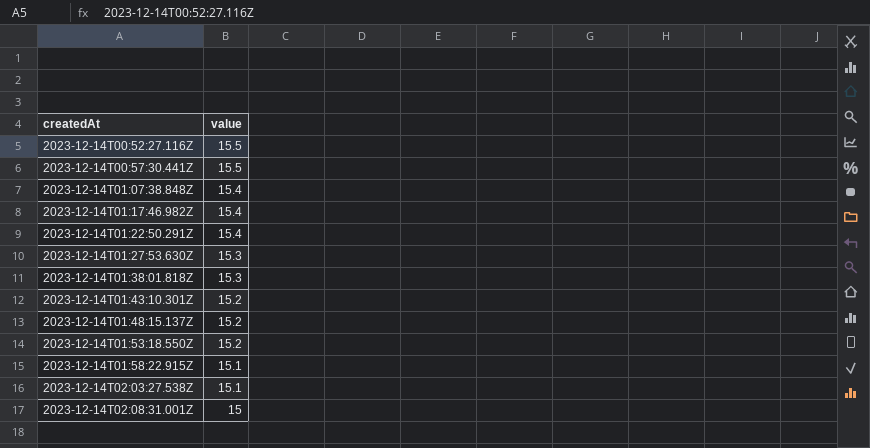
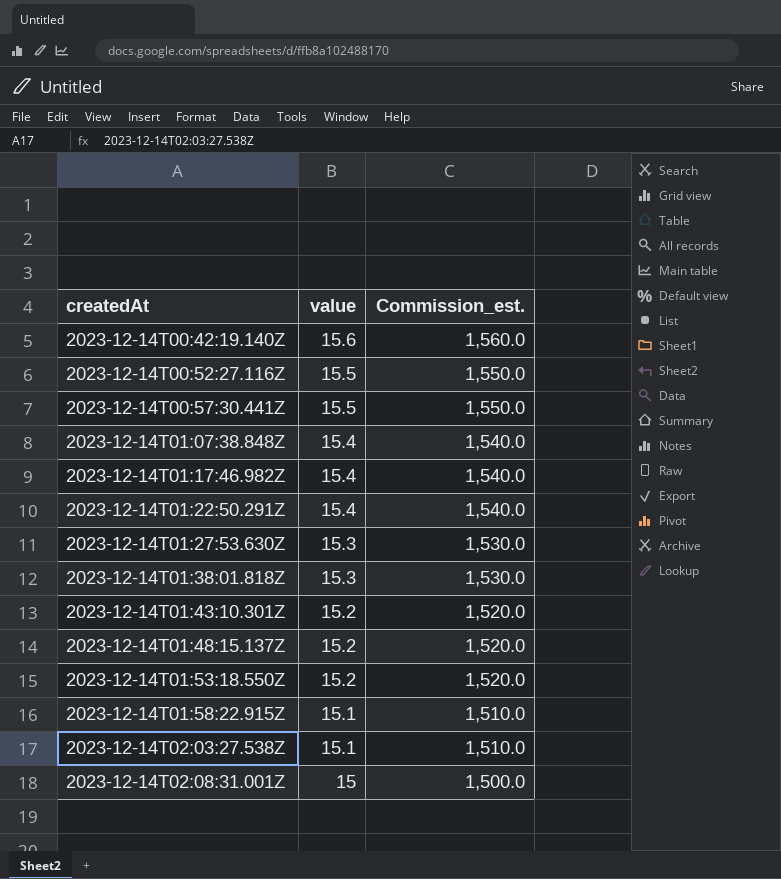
column Commission_est. | formula: none -> [value] * 100
row 2023-12-14T00:42:19.140Z: none -> 15.6 | 1,560.0

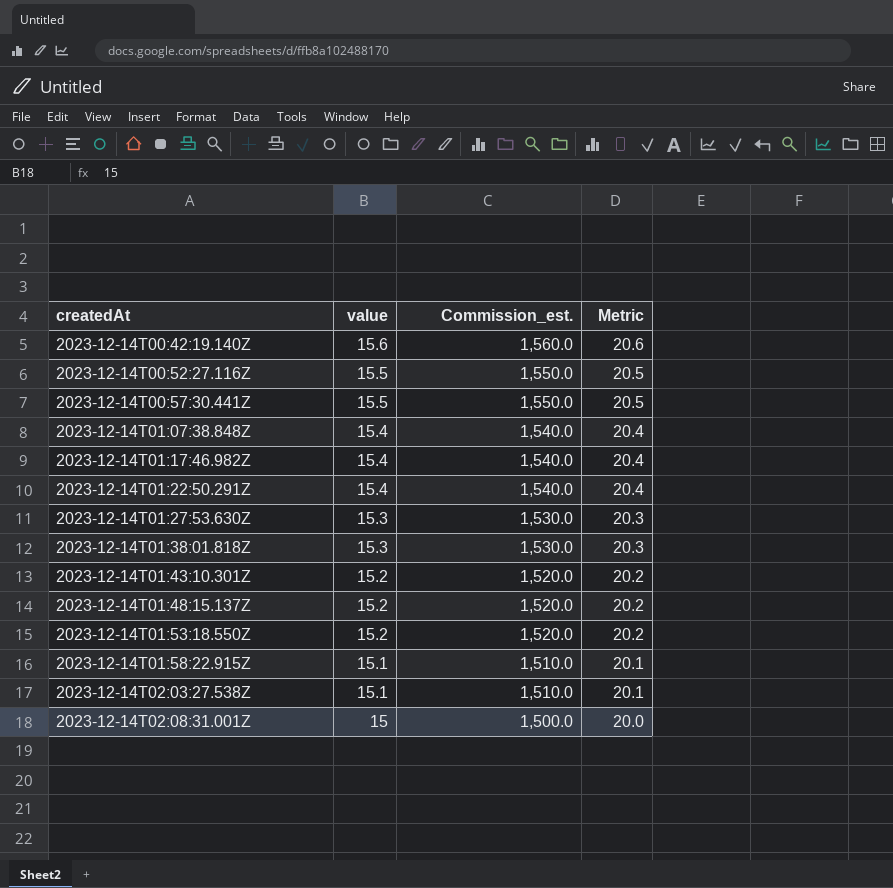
column Metric | formula: none -> [value] + 5

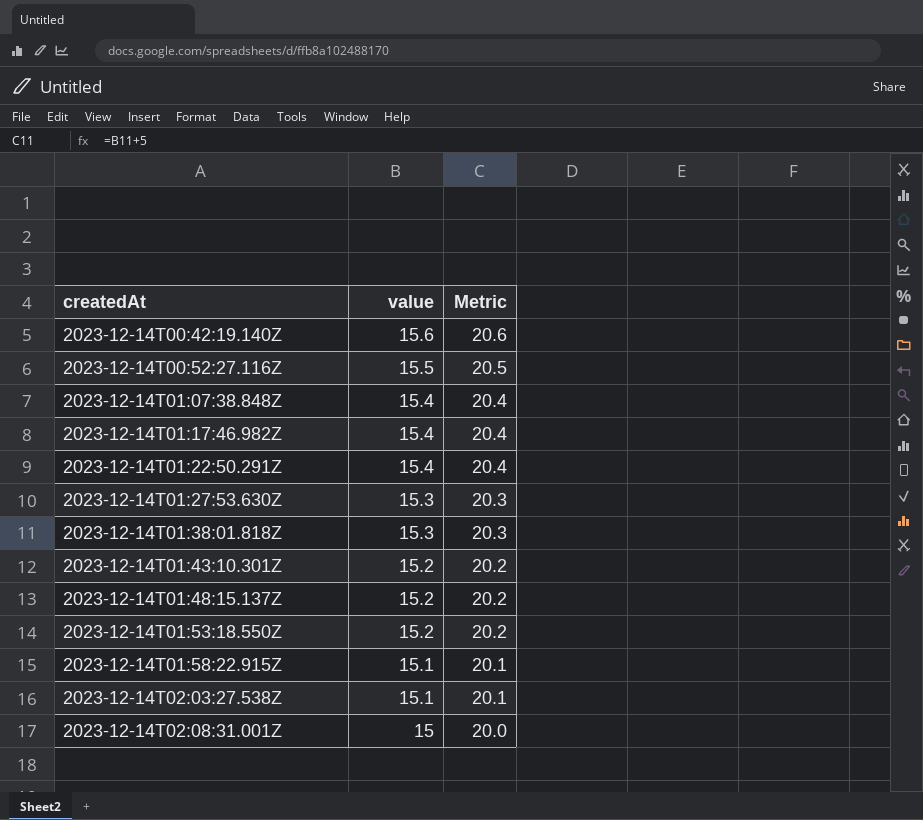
column Commission_est. | formula: [value] * 100 -> none
row 2023-12-14T00:57:30.441Z: 15.5 | 1,550.0 | 20.5 -> none

